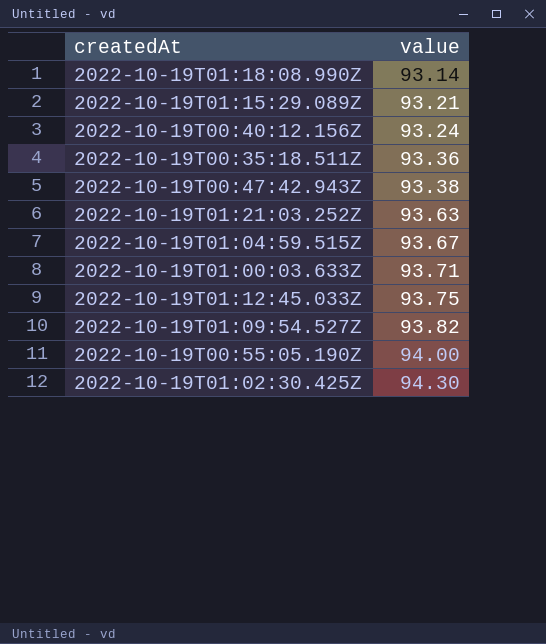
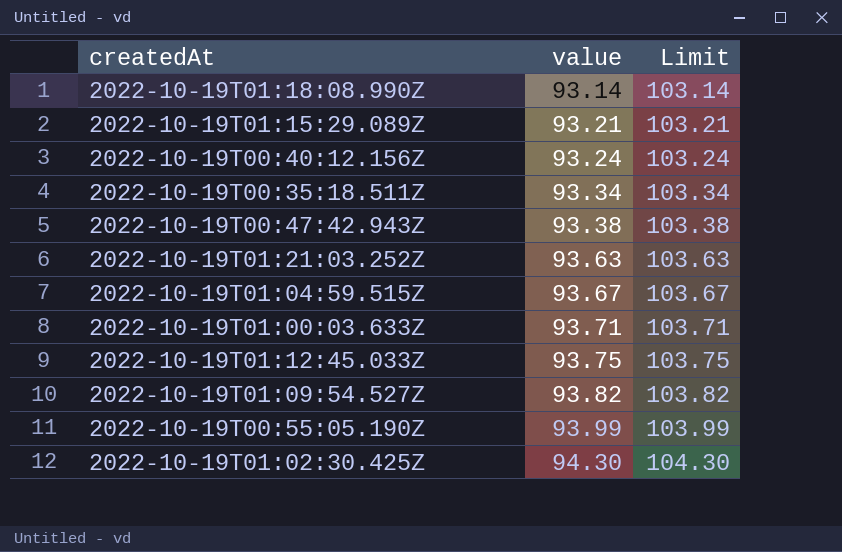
column Limit | formula: none -> [value] + 10
2022-10-19T00:35:18.511Z | value: 93.36 -> 93.34
2022-10-19T00:55:05.190Z | value: 94.00 -> 93.99

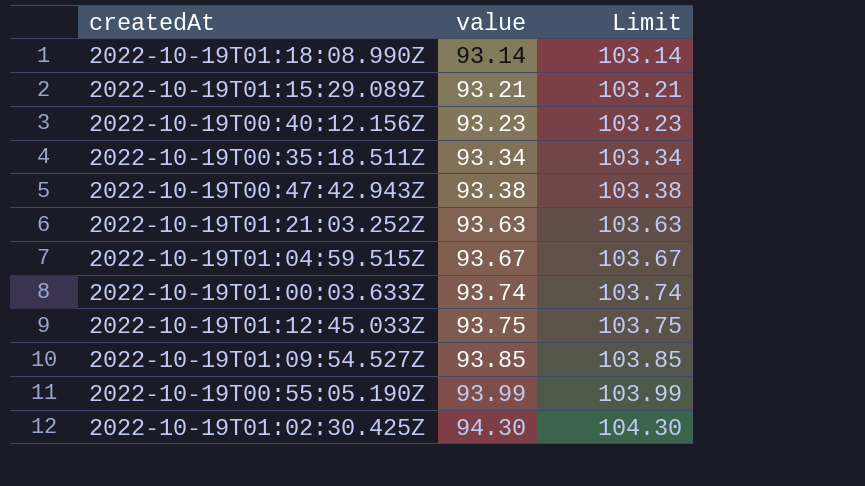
2022-10-19T00:40:12.156Z | value: 93.24 -> 93.23
2022-10-19T00:40:12.156Z | Limit: 103.24 -> 103.23
2022-10-19T01:00:03.633Z | value: 93.71 -> 93.74
2022-10-19T01:00:03.633Z | Limit: 103.71 -> 103.74
2022-10-19T01:09:54.527Z | value: 93.82 -> 93.85
2022-10-19T01:09:54.527Z | Limit: 103.82 -> 103.85

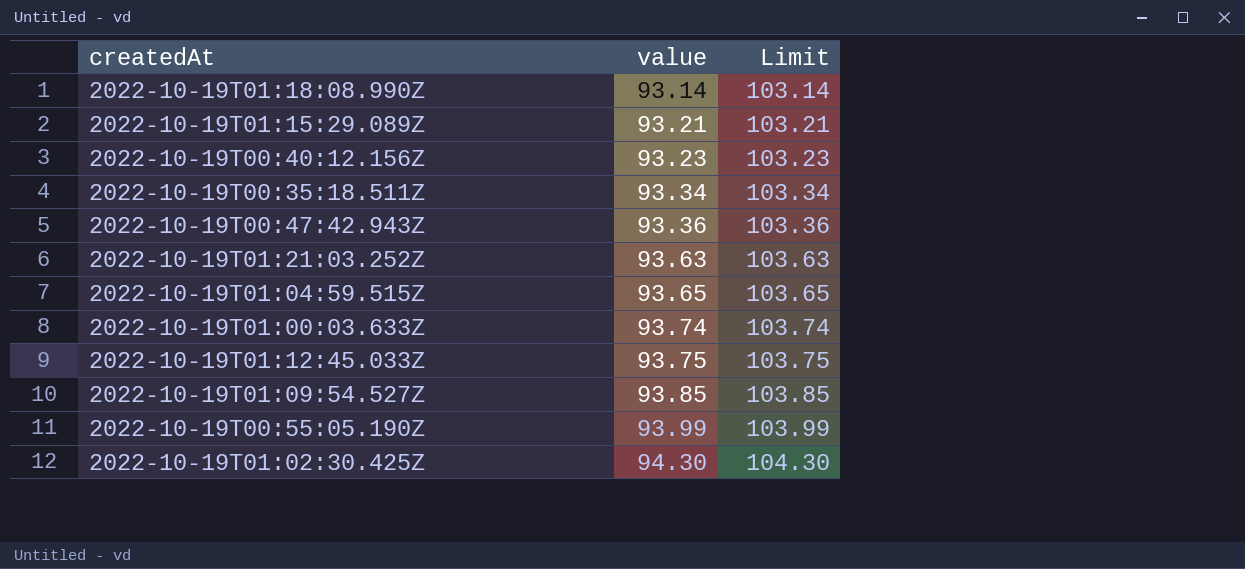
2022-10-19T00:47:42.943Z | value: 93.38 -> 93.36
2022-10-19T00:47:42.943Z | Limit: 103.38 -> 103.36
2022-10-19T01:04:59.515Z | value: 93.67 -> 93.65
2022-10-19T01:04:59.515Z | Limit: 103.67 -> 103.65

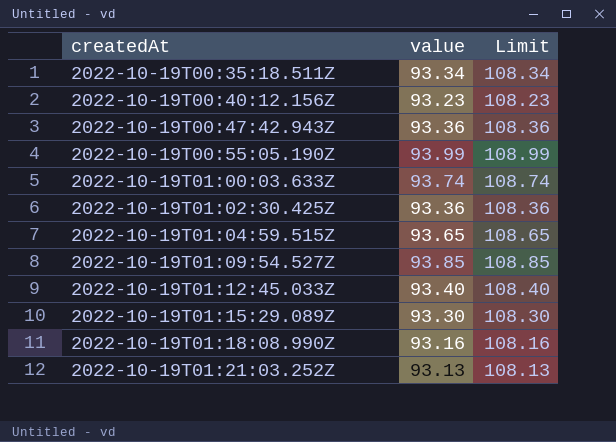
row order: value ascending -> createdAt ascending
column Limit | formula: [value] + 10 -> [value] + 15
2022-10-19T01:02:30.425Z | value: 94.30 -> 93.36
2022-10-19T01:12:45.033Z | value: 93.75 -> 93.40
2022-10-19T01:15:29.089Z | value: 93.21 -> 93.30
2022-10-19T01:18:08.990Z | value: 93.14 -> 93.16
2022-10-19T01:21:03.252Z | value: 93.63 -> 93.13

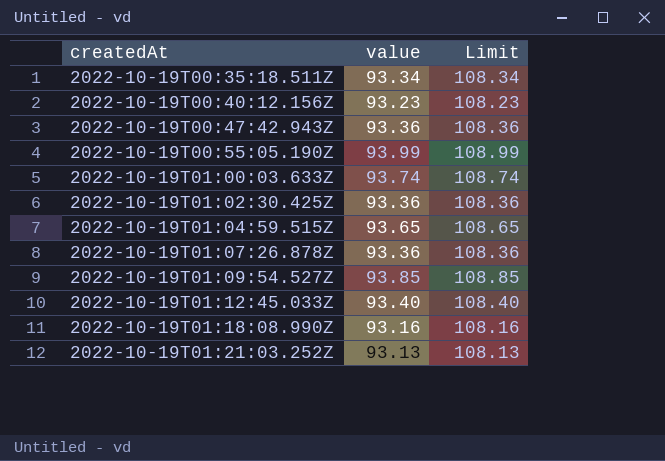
row 2022-10-19T01:15:29.089Z: 93.30 | 108.30 -> none
row 2022-10-19T01:07:26.878Z: none -> 93.36 | 108.36

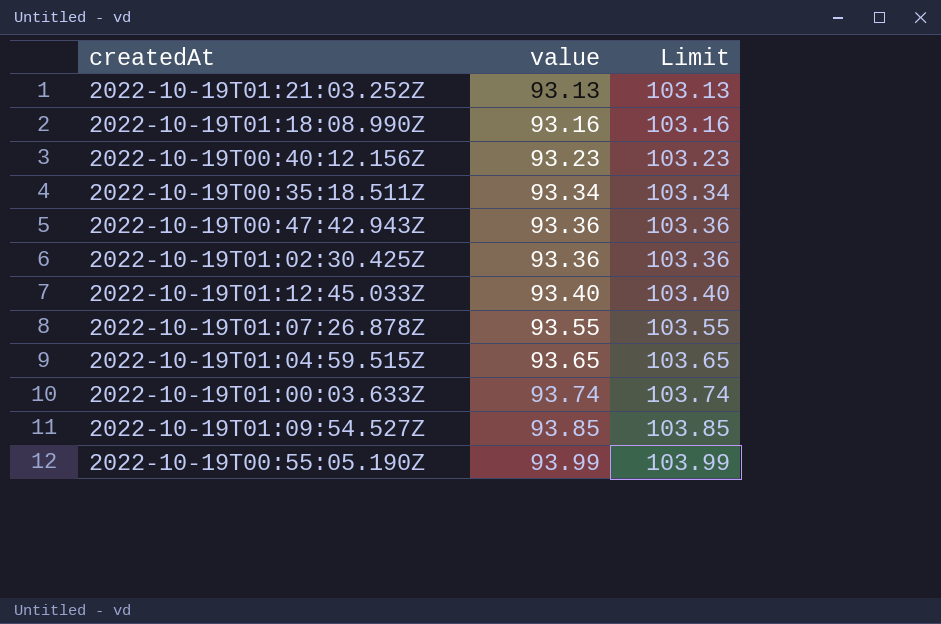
row order: createdAt ascending -> value ascending
column Limit | formula: [value] + 15 -> [value] + 10
2022-10-19T01:07:26.878Z | value: 93.36 -> 93.55

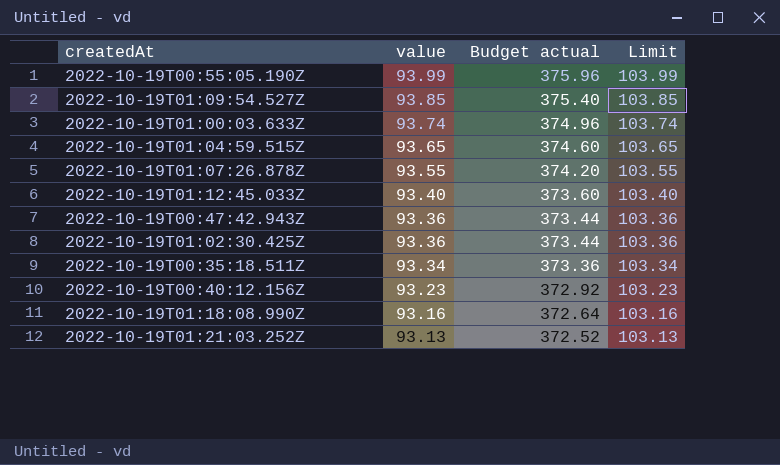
row order: value ascending -> value descending
column Budget actual | formula: none -> [value] * 4

